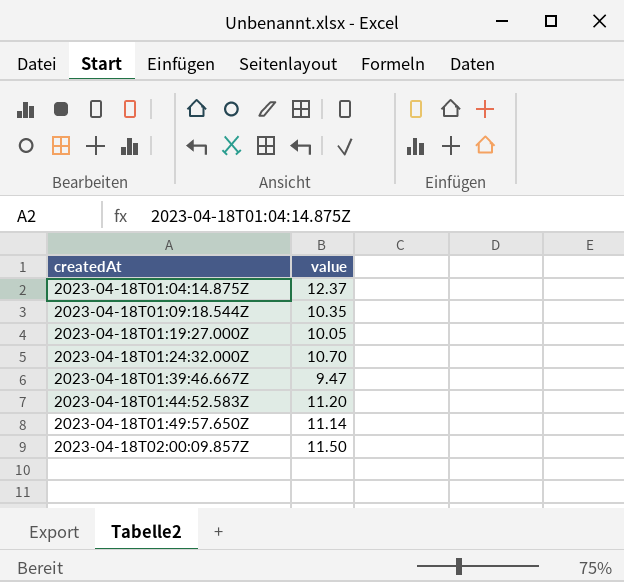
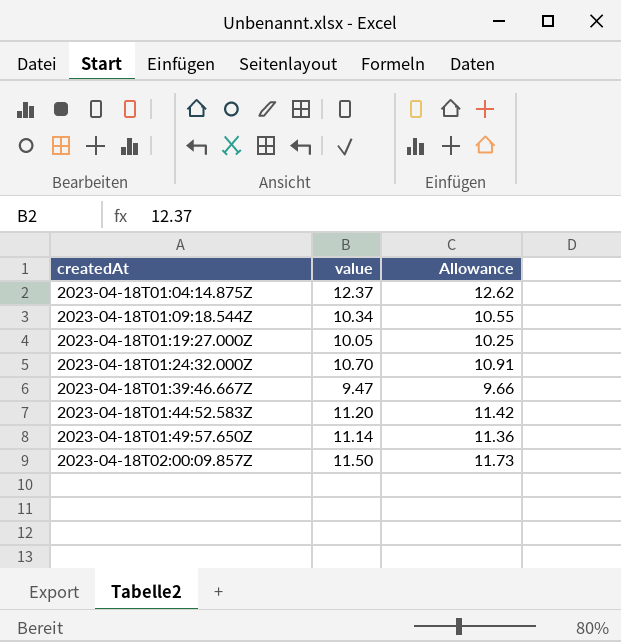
column Allowance | formula: none -> [value] * 1.02
2023-04-18T01:09:18.544Z | value: 10.35 -> 10.34

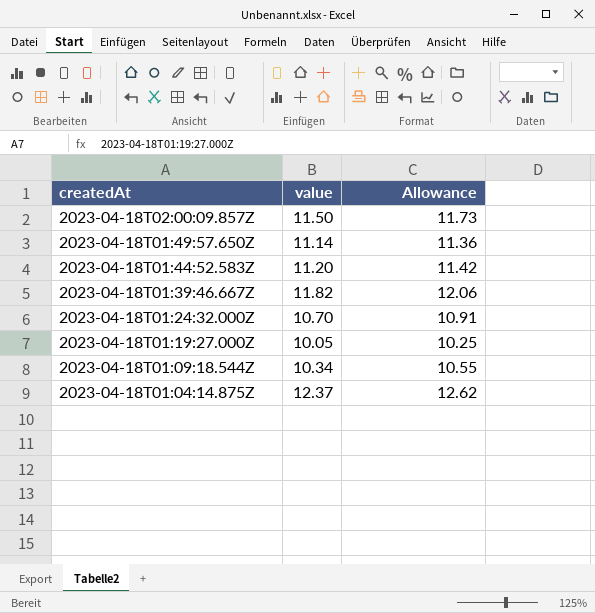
row order: createdAt ascending -> createdAt descending
2023-04-18T01:39:46.667Z | value: 9.47 -> 11.82
2023-04-18T01:39:46.667Z | Allowance: 9.66 -> 12.06

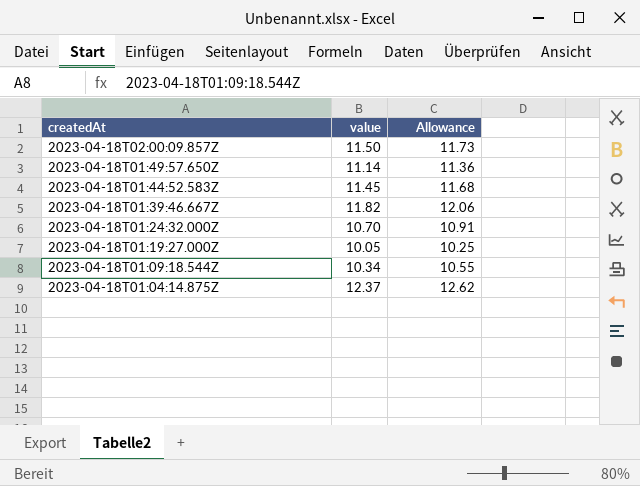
2023-04-18T01:44:52.583Z | value: 11.20 -> 11.45
2023-04-18T01:44:52.583Z | Allowance: 11.42 -> 11.68

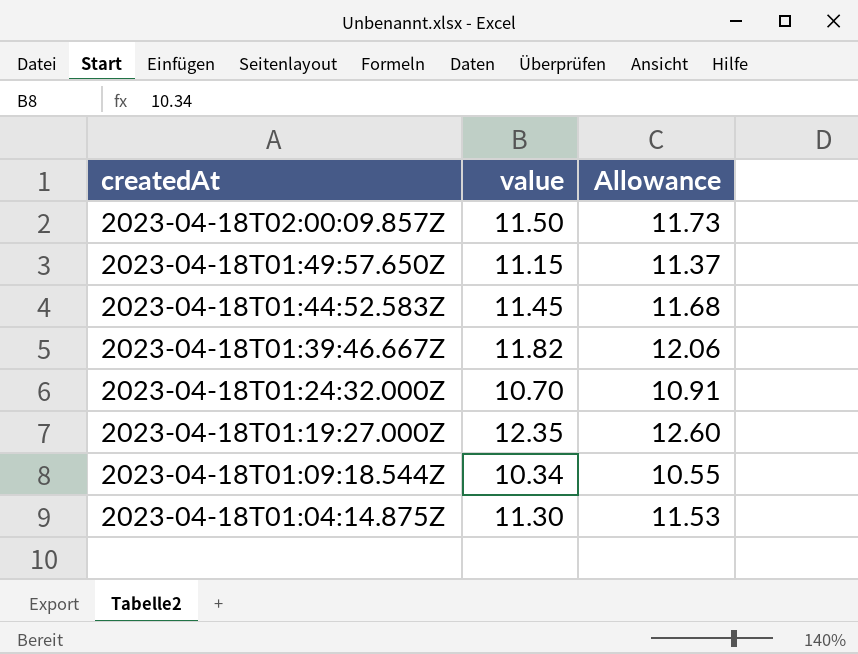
2023-04-18T01:49:57.650Z | value: 11.14 -> 11.15
2023-04-18T01:49:57.650Z | Allowance: 11.36 -> 11.37
2023-04-18T01:19:27.000Z | value: 10.05 -> 12.35
2023-04-18T01:19:27.000Z | Allowance: 10.25 -> 12.60
2023-04-18T01:04:14.875Z | value: 12.37 -> 11.30
2023-04-18T01:04:14.875Z | Allowance: 12.62 -> 11.53

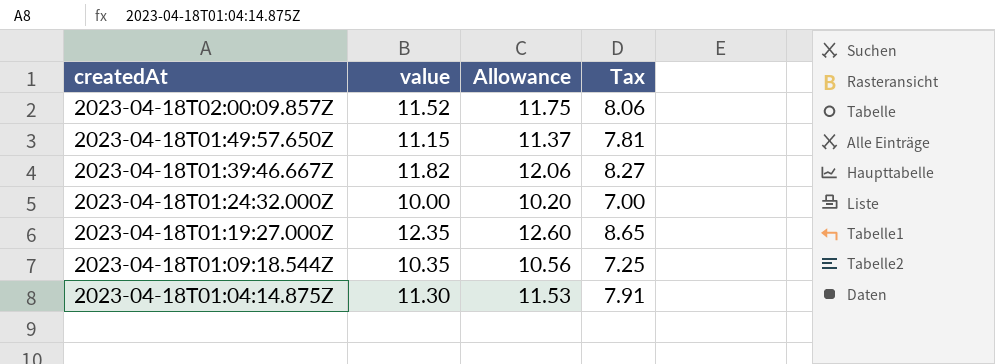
column Tax | formula: none -> [value] * 0.7
row 2023-04-18T01:44:52.583Z: 11.45 | 11.68 -> none
2023-04-18T02:00:09.857Z | value: 11.50 -> 11.52
2023-04-18T02:00:09.857Z | Allowance: 11.73 -> 11.75
2023-04-18T01:24:32.000Z | value: 10.70 -> 10.00
2023-04-18T01:24:32.000Z | Allowance: 10.91 -> 10.20
2023-04-18T01:09:18.544Z | value: 10.34 -> 10.35
2023-04-18T01:09:18.544Z | Allowance: 10.55 -> 10.56

